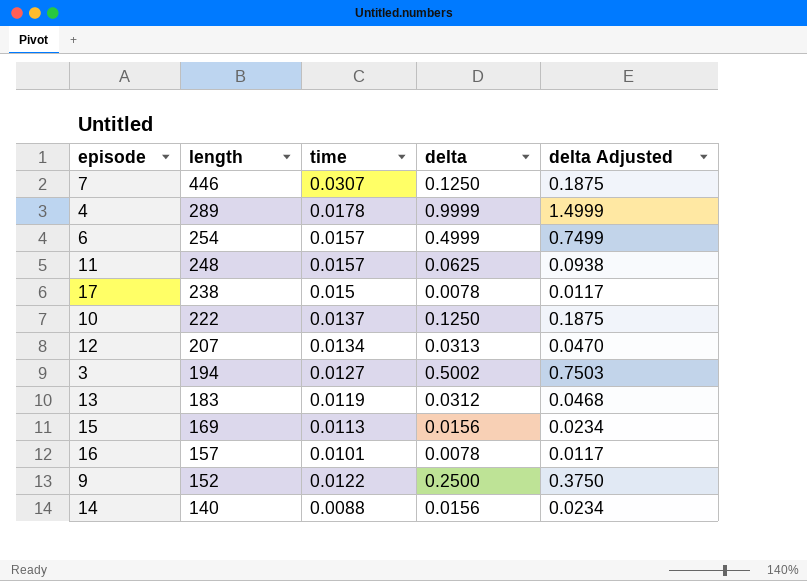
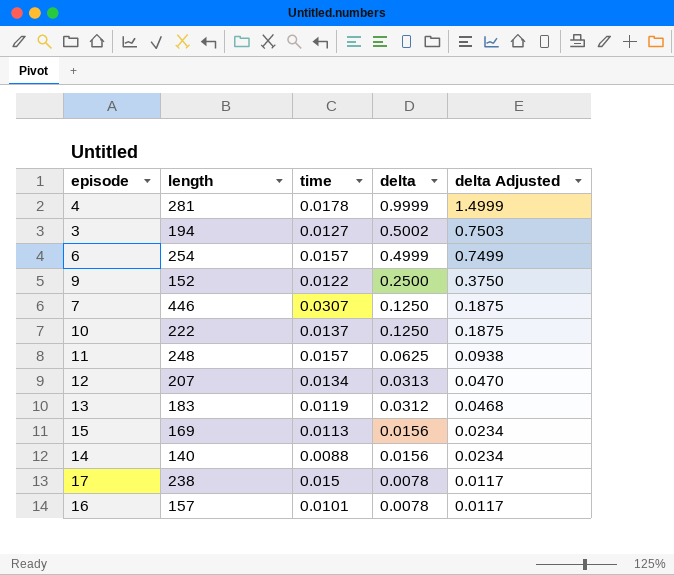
row order: length descending -> delta descending
4 | length: 289 -> 281

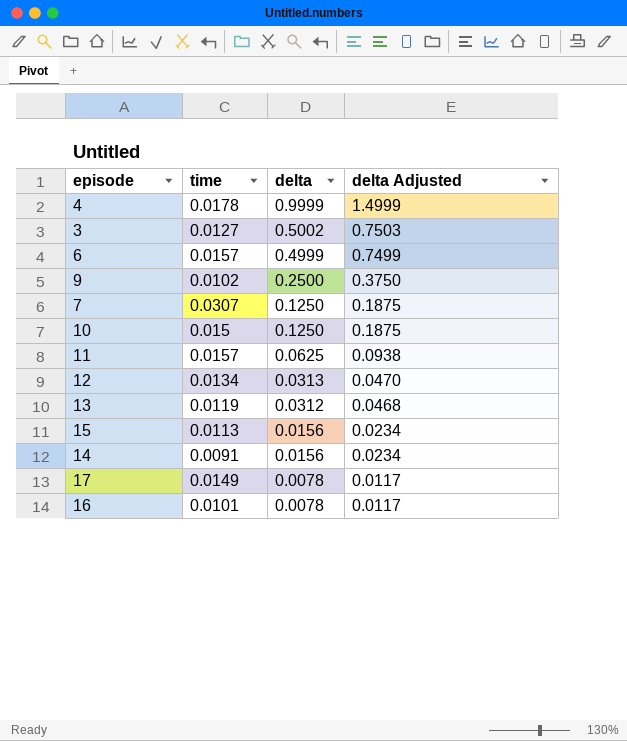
column length | position: 2 -> none
9 | time: 0.0122 -> 0.0102
10 | time: 0.0137 -> 0.015
14 | time: 0.0088 -> 0.0091
17 | time: 0.015 -> 0.0149

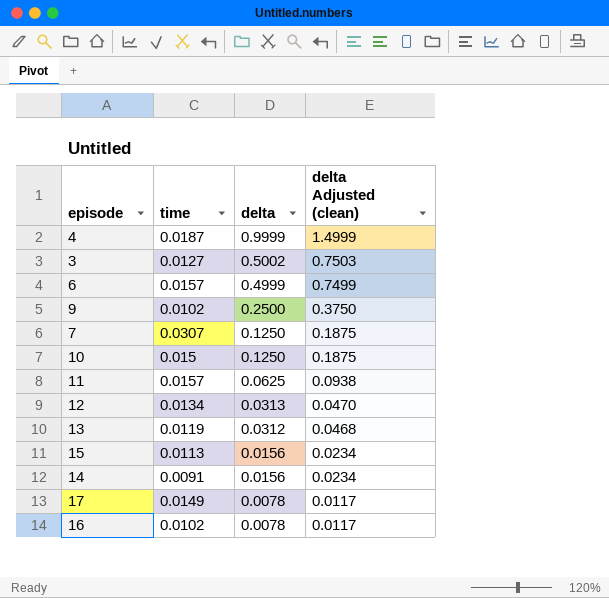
column name: delta Adjusted -> delta Adjusted (clean)
4 | time: 0.0178 -> 0.0187
16 | time: 0.0101 -> 0.0102

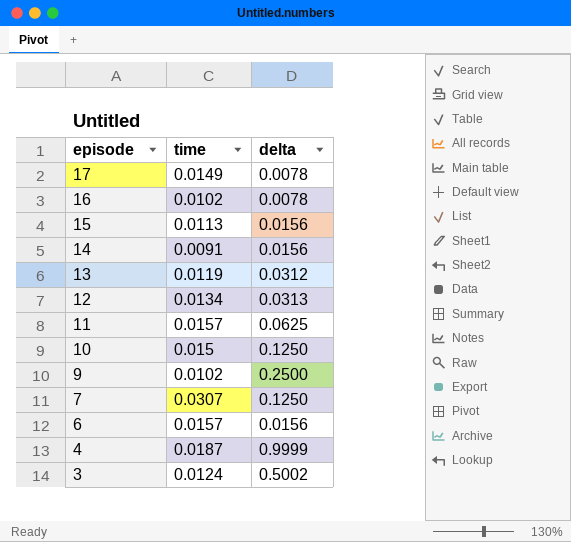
row order: delta descending -> episode descending
column delta Adjusted (clean) | formula: [delta] * 1.5 -> none
6 | delta: 0.4999 -> 0.0156
3 | time: 0.0127 -> 0.0124

